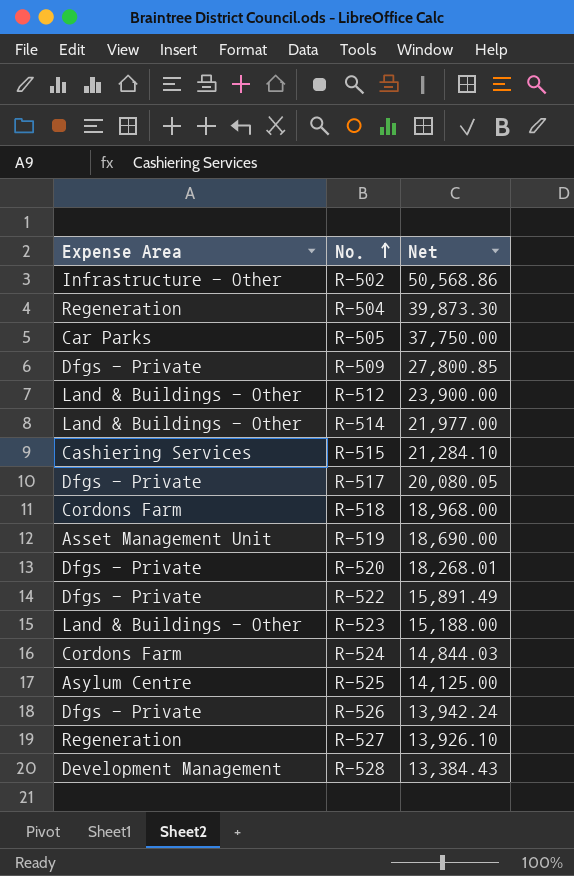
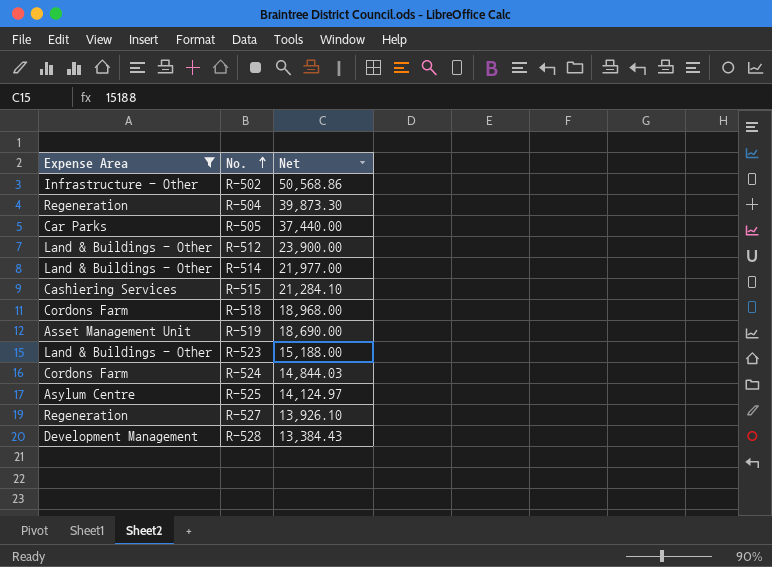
filter: none -> Expense Area != Dfgs - Private
R-505 | Net: 37,750.00 -> 37,440.00
R-525 | Net: 14,125.00 -> 14,124.97

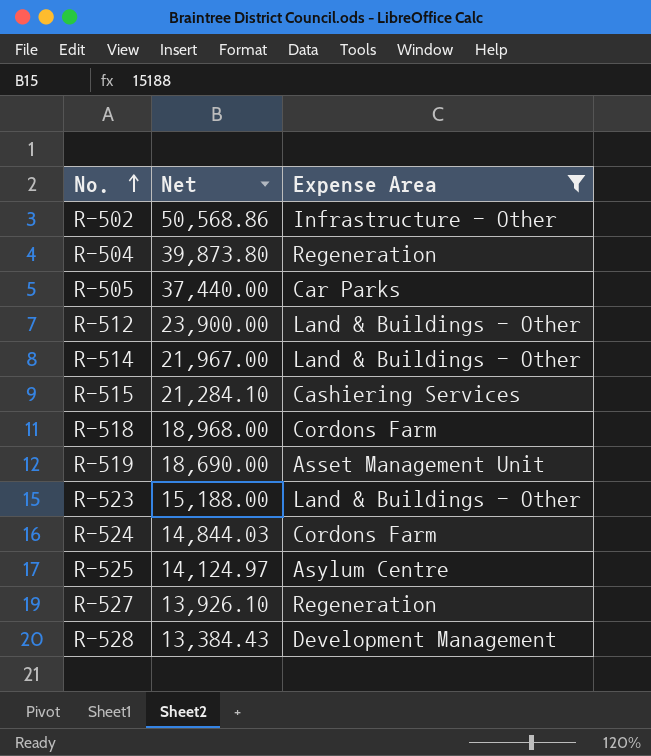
column Expense Area | position: 1 -> 3
R-504 | Net: 39,873.30 -> 39,873.80
R-514 | Net: 21,977.00 -> 21,967.00

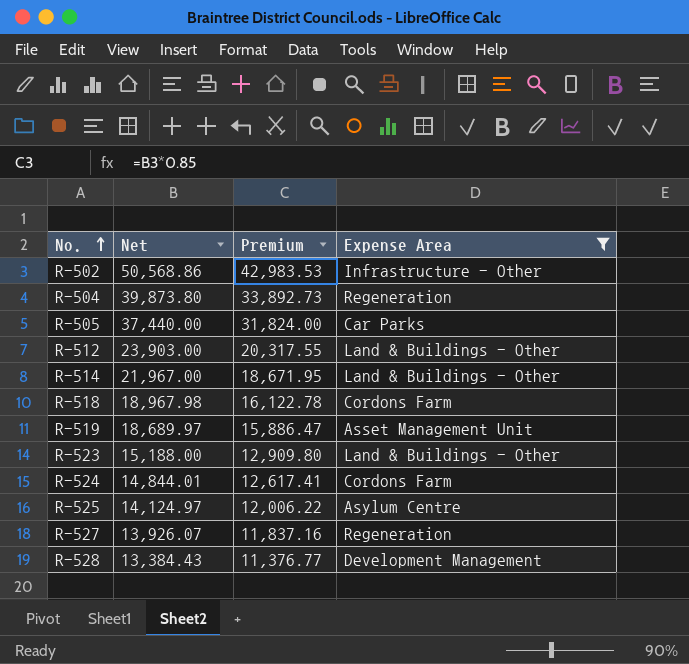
column Premium | formula: none -> [Net] * 0.85
row R-515: 21,284.10 | Cashiering Services -> none
R-512 | Net: 23,900.00 -> 23,903.00
R-518 | Net: 18,968.00 -> 18,967.98
R-519 | Net: 18,690.00 -> 18,689.97
R-524 | Net: 14,844.03 -> 14,844.01
R-527 | Net: 13,926.10 -> 13,926.07

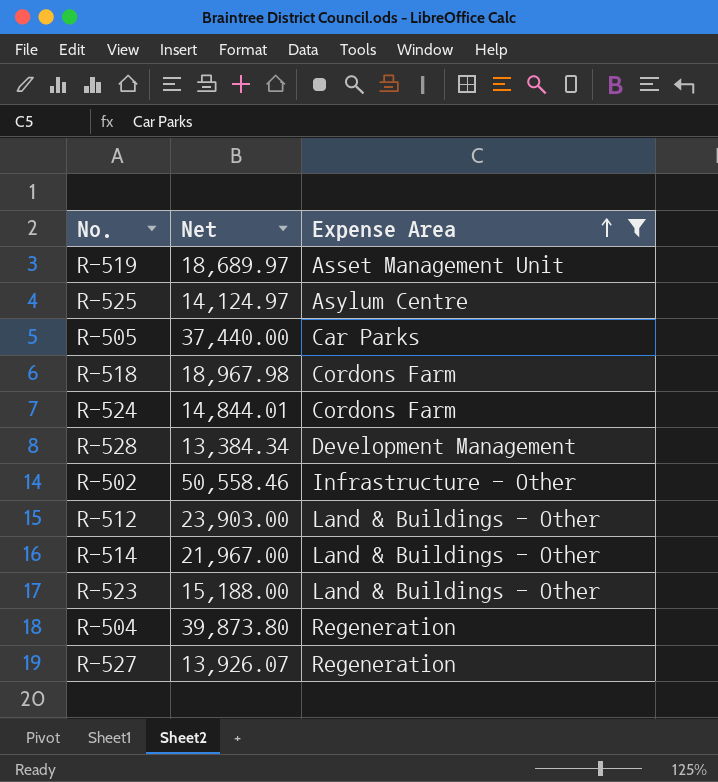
row order: No. ascending -> Expense Area ascending
column Premium | formula: [Net] * 0.85 -> none
R-528 | Net: 13,384.43 -> 13,384.34
R-502 | Net: 50,568.86 -> 50,558.46

